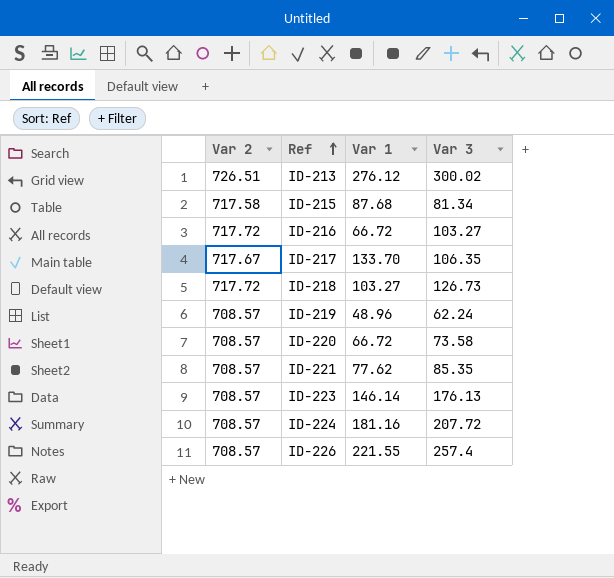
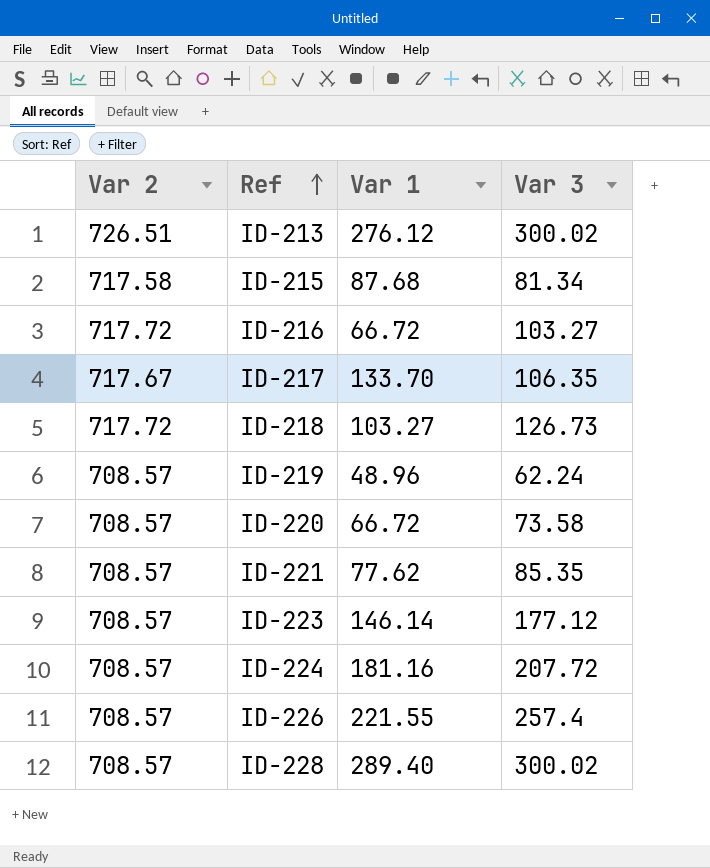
ID-223 | Var 3: 176.13 -> 177.12
row ID-228: none -> 708.57 | 289.40 | 300.02

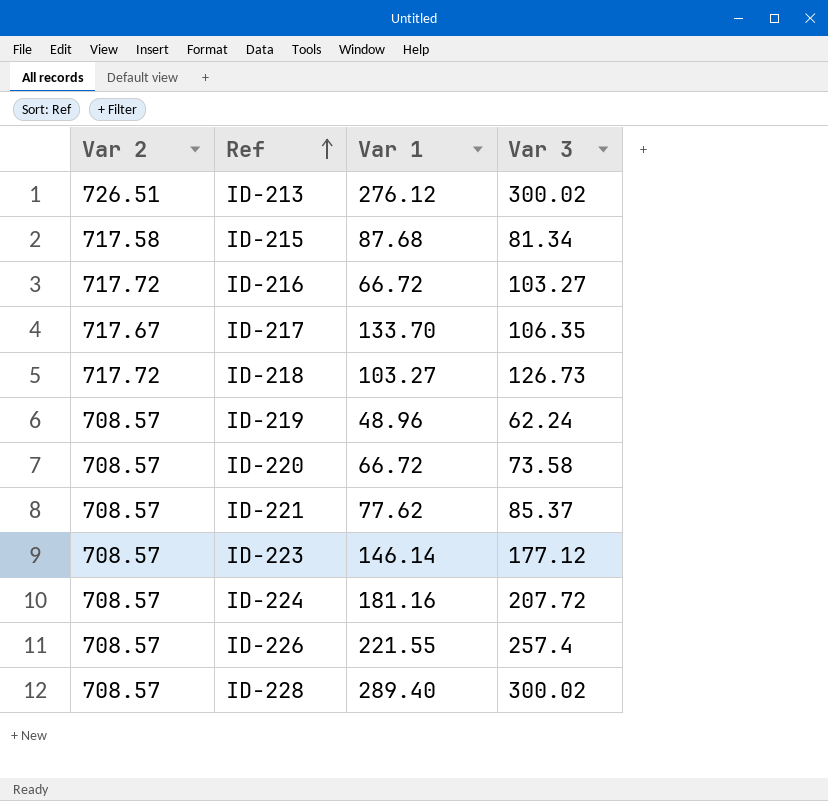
ID-221 | Var 3: 85.35 -> 85.37

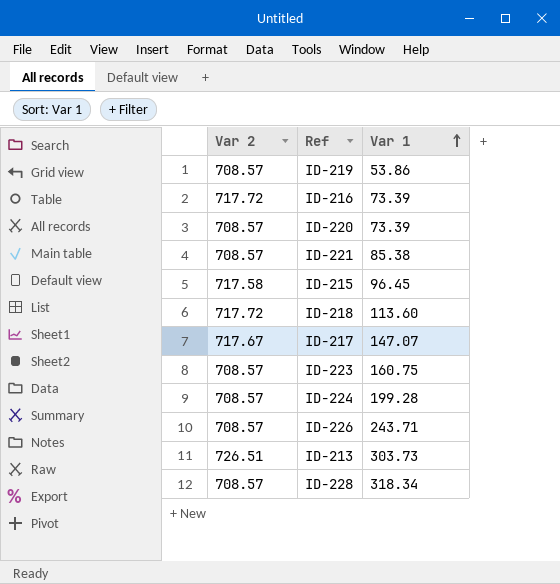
row order: Ref ascending -> Var 1 ascending
column Var 3 | position: 4 -> none
ID-219 | Var 1: 48.96 -> 53.86
ID-216 | Var 1: 66.72 -> 73.39
ID-220 | Var 1: 66.72 -> 73.39
ID-221 | Var 1: 77.62 -> 85.38
ID-215 | Var 1: 87.68 -> 96.45
ID-218 | Var 1: 103.27 -> 113.60
ID-217 | Var 1: 133.70 -> 147.07
ID-223 | Var 1: 146.14 -> 160.75
ID-224 | Var 1: 181.16 -> 199.28
ID-226 | Var 1: 221.55 -> 243.71
ID-213 | Var 1: 276.12 -> 303.73
ID-228 | Var 1: 289.40 -> 318.34

